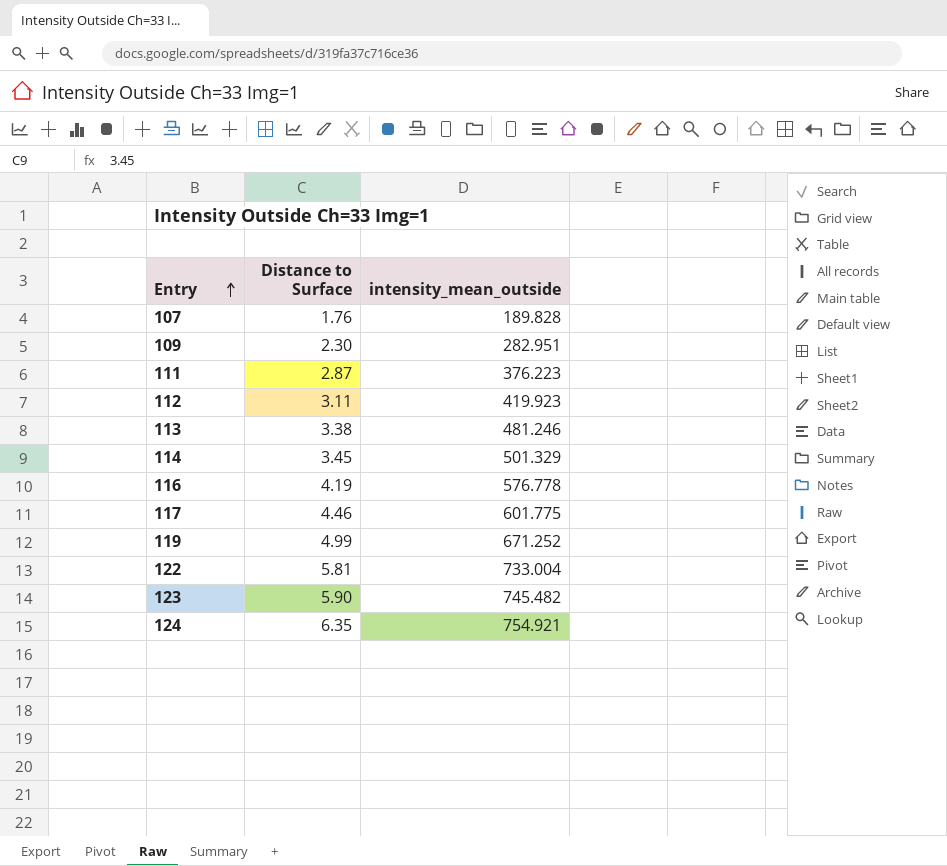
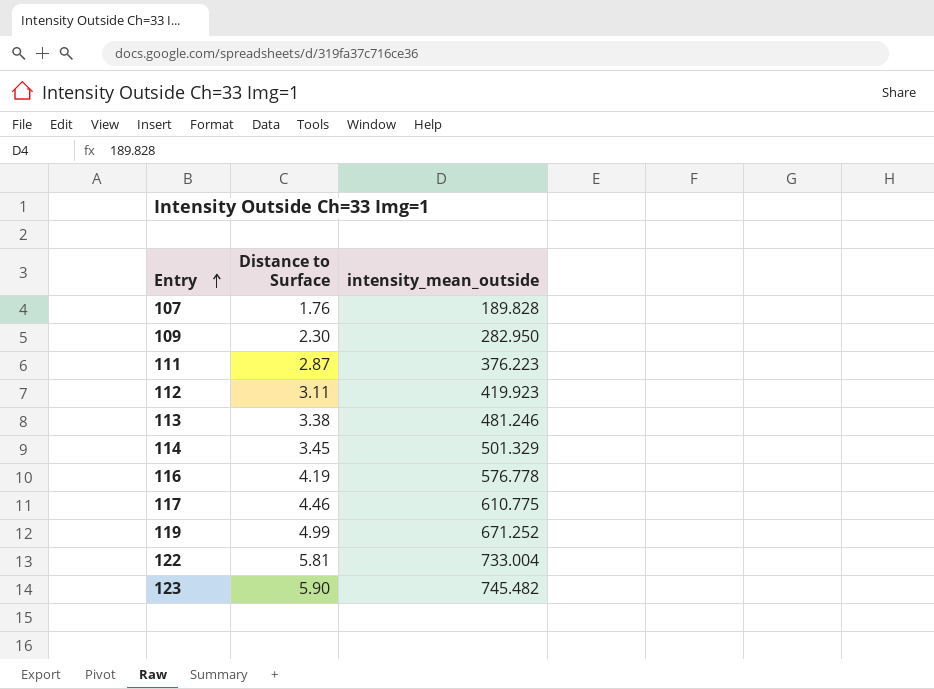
row 124: 6.35 | 754.921 -> none
109 | intensity_mean_outside: 282.951 -> 282.950
117 | intensity_mean_outside: 601.775 -> 610.775

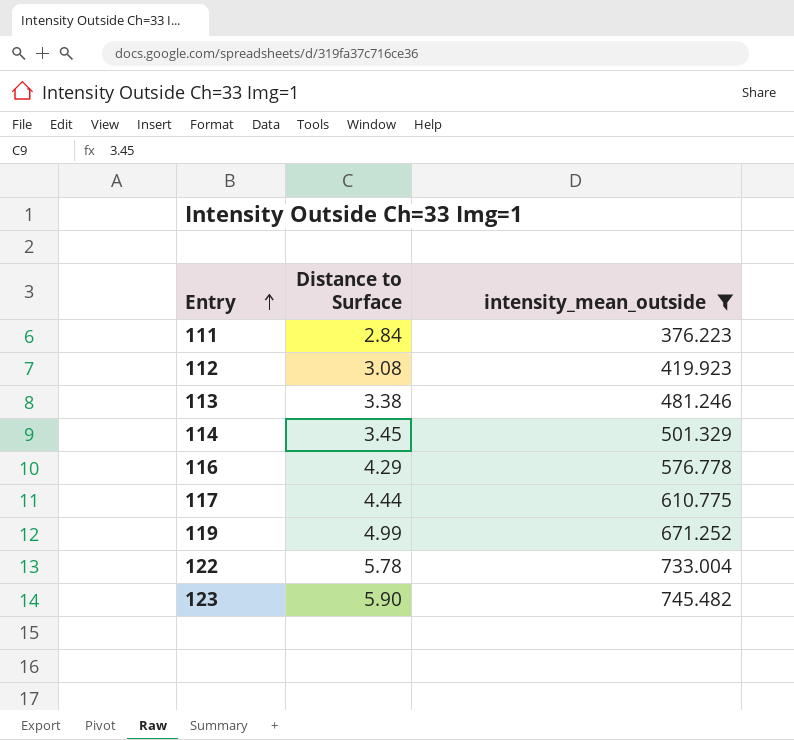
filter: none -> intensity_mean_outside >= 376.223
111 | Distance to Surface: 2.87 -> 2.84
112 | Distance to Surface: 3.11 -> 3.08
116 | Distance to Surface: 4.19 -> 4.29
117 | Distance to Surface: 4.46 -> 4.44
122 | Distance to Surface: 5.81 -> 5.78

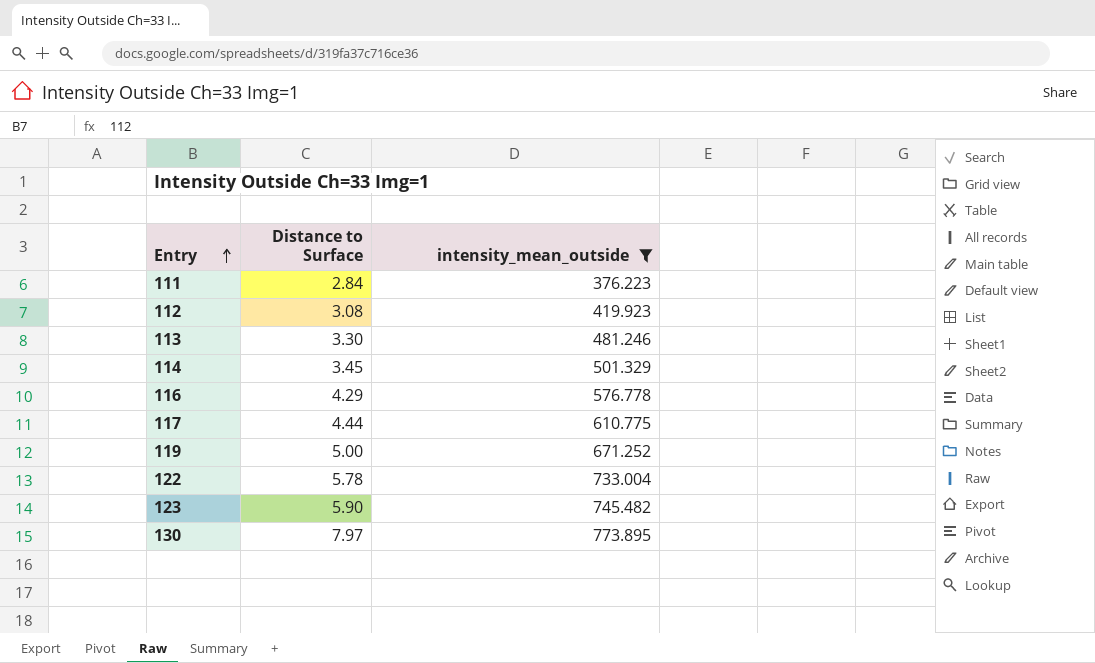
113 | Distance to Surface: 3.38 -> 3.30
119 | Distance to Surface: 4.99 -> 5.00
row 130: none -> 7.97 | 773.895

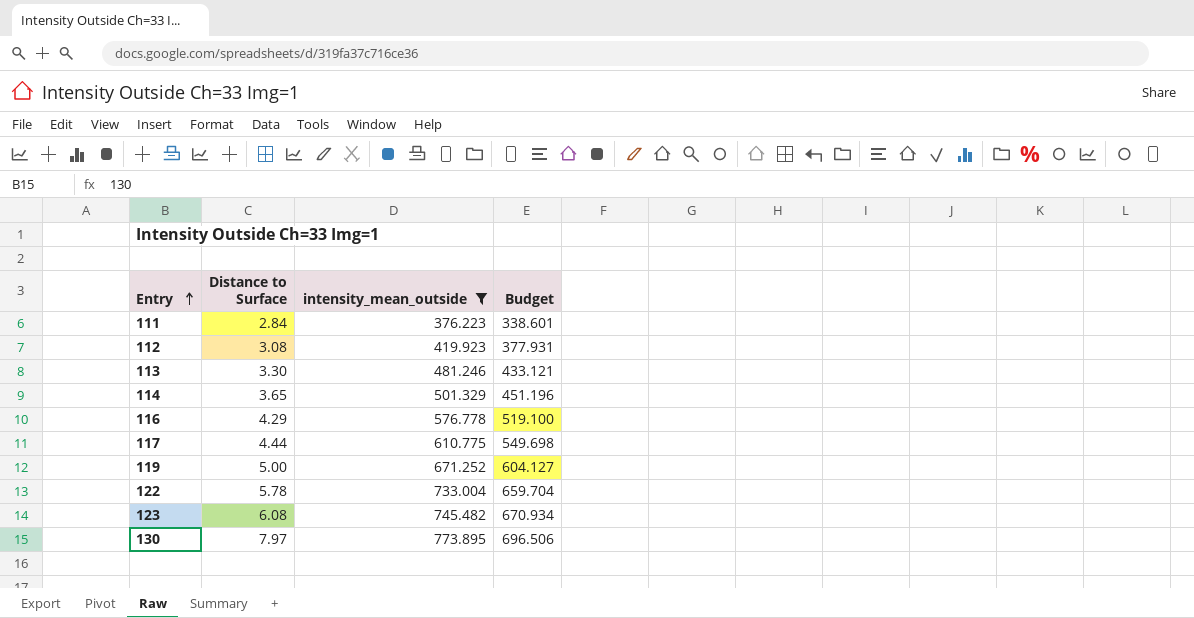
column Budget | formula: none -> [intensity_mean_outside] * 0.9
114 | Distance to Surface: 3.45 -> 3.65
123 | Distance to Surface: 5.90 -> 6.08

